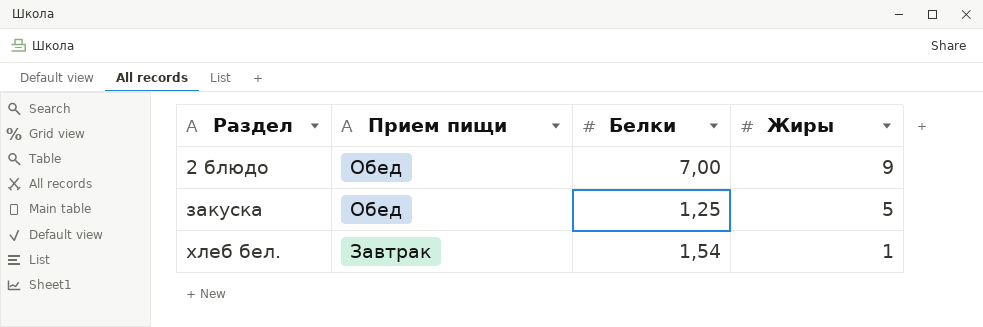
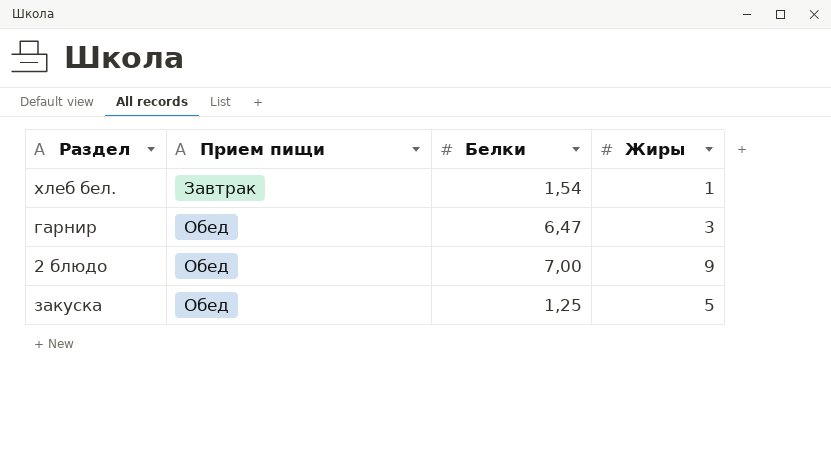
row order: Раздел ascending -> Прием пищи ascending
row гарнир: none -> Обед | 6,47 | 3

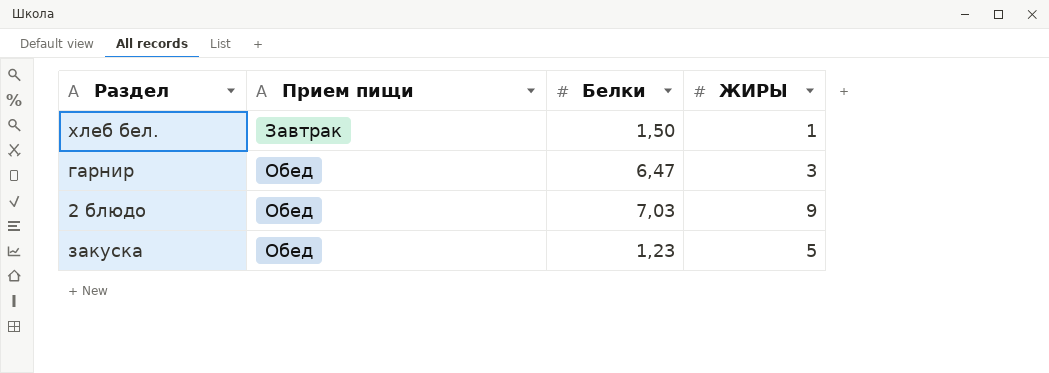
column name: Жиры -> ЖИРЫ
хлеб бел. | Белки: 1,54 -> 1,50
2 блюдо | Белки: 7,00 -> 7,03
закуска | Белки: 1,25 -> 1,23

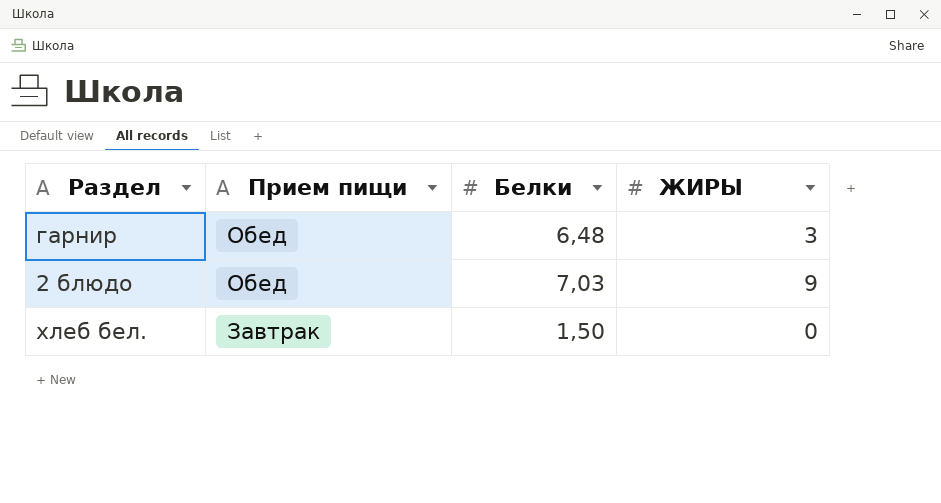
row order: Прием пищи ascending -> Прием пищи descending
row закуска: Обед | 1,23 | 5 -> none
гарнир | Белки: 6,47 -> 6,48
хлеб бел. | ЖИРЫ: 1 -> 0

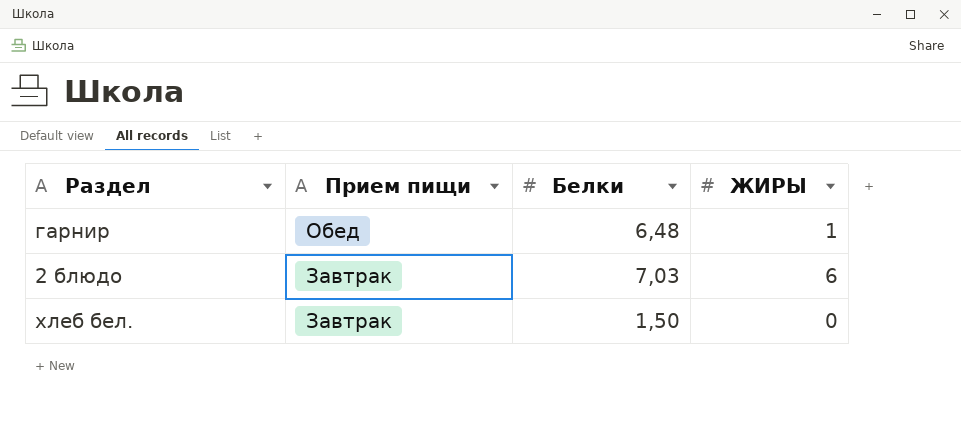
гарнир | ЖИРЫ: 3 -> 1
2 блюдо | Прием пищи: Обед -> Завтрак
2 блюдо | ЖИРЫ: 9 -> 6

